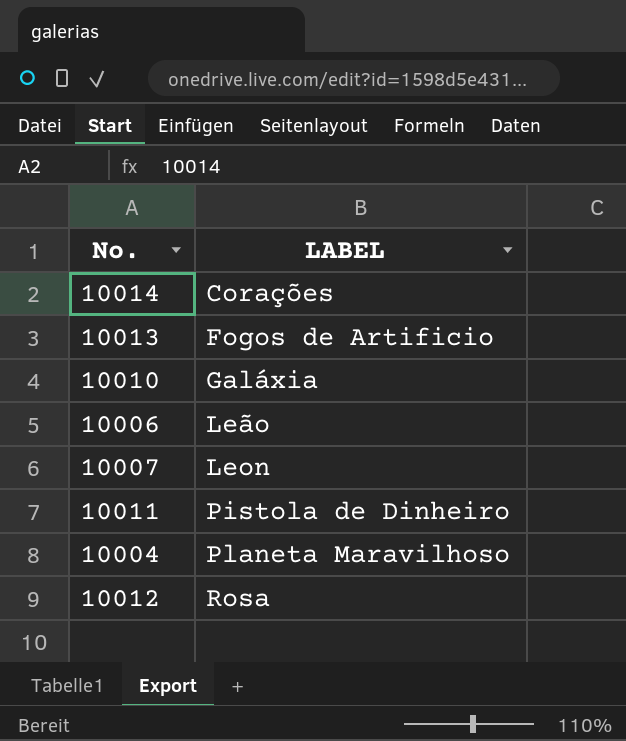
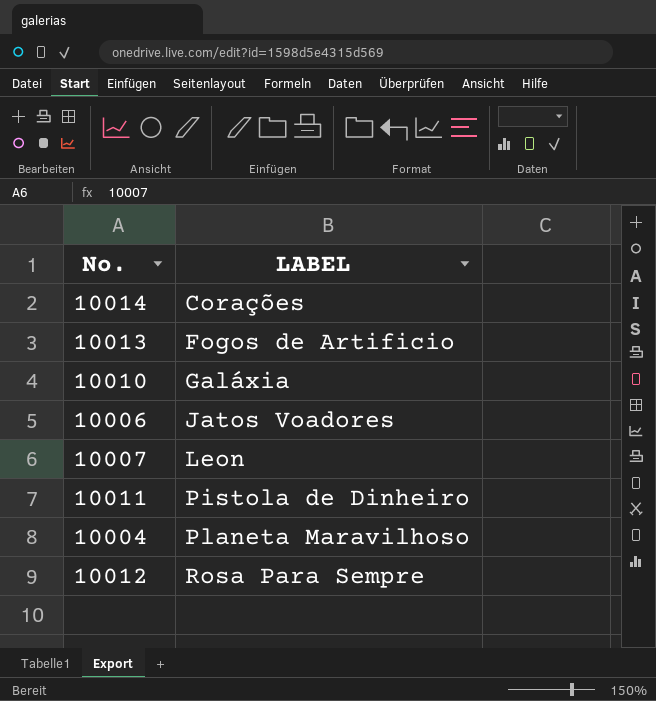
10006 | LABEL: Leão -> Jatos Voadores
10012 | LABEL: Rosa -> Rosa Para Sempre

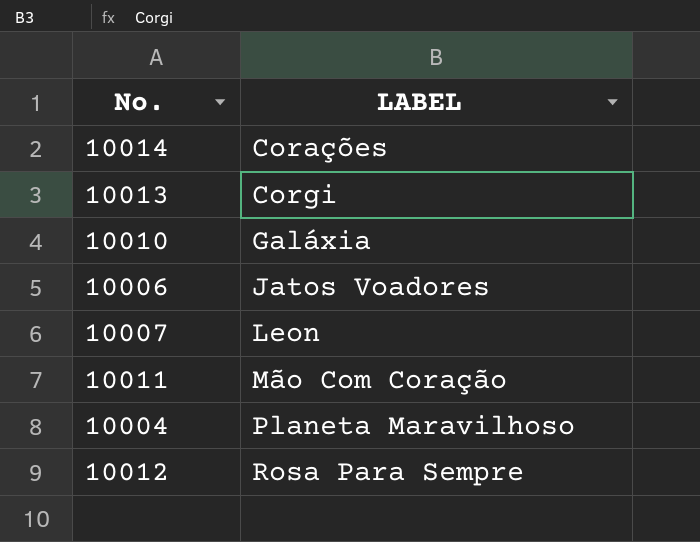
10013 | LABEL: Fogos de Artificio -> Corgi
10011 | LABEL: Pistola de Dinheiro -> Mão Com Coração

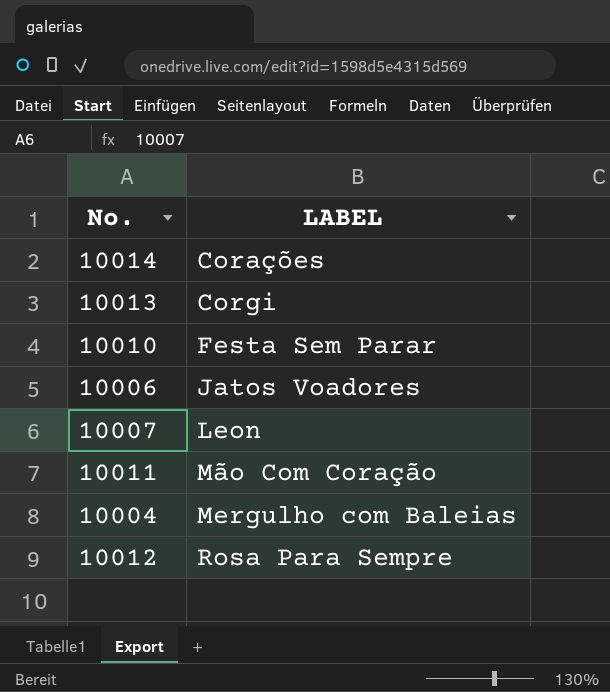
10010 | LABEL: Galáxia -> Festa Sem Parar
10004 | LABEL: Planeta Maravilhoso -> Mergulho com Baleias

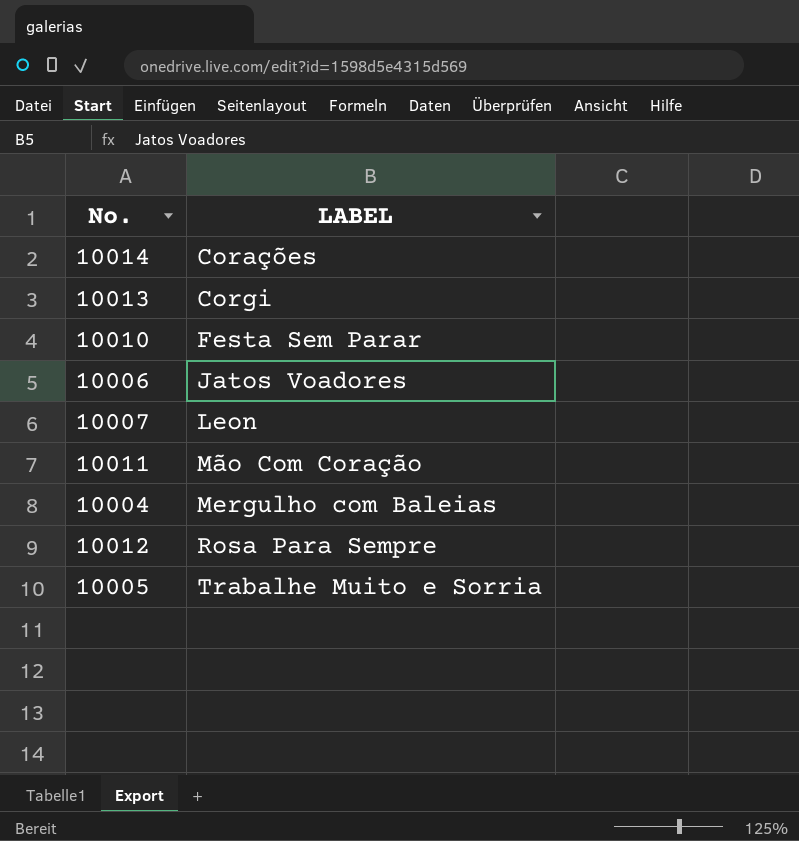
row 10005: none -> Trabalhe Muito e Sorria

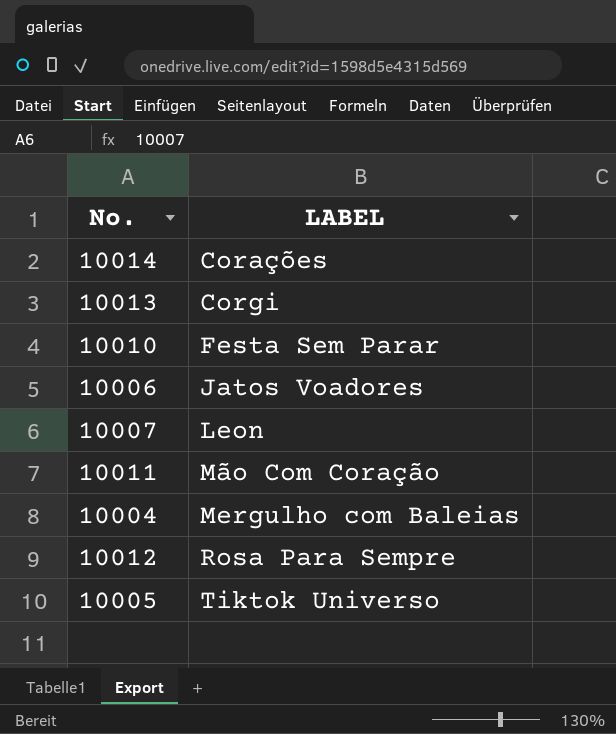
10005 | LABEL: Trabalhe Muito e Sorria -> Tiktok Universo

